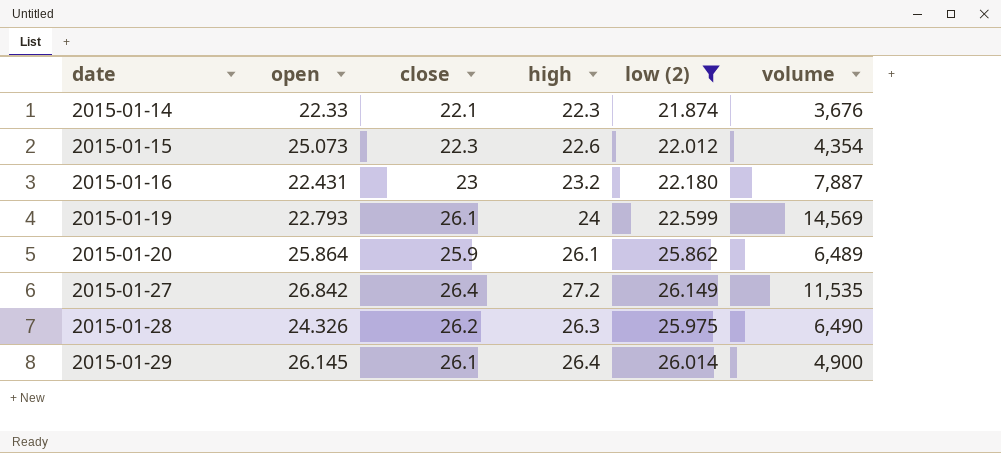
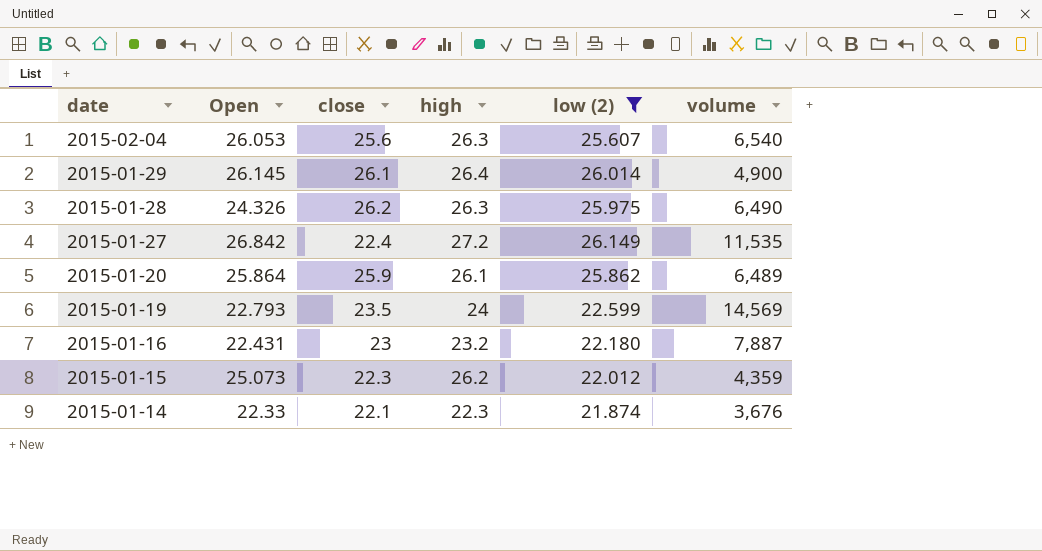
row order: date ascending -> date descending
column name: open -> Open
row 2015-02-04: none -> 26.053 | 25.6 | 26.3 | 25.607 | 6,540
2015-01-27 | close: 26.4 -> 22.4
2015-01-19 | close: 26.1 -> 23.5
2015-01-15 | high: 22.6 -> 26.2
2015-01-15 | volume: 4,354 -> 4,359

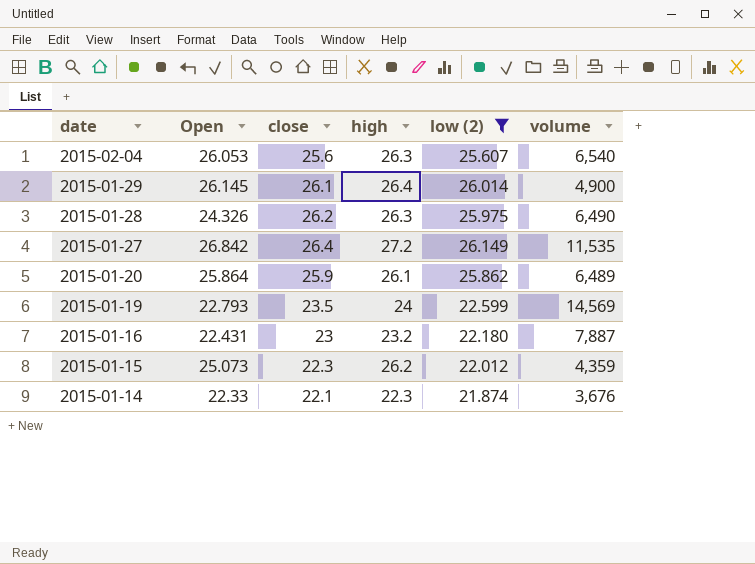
2015-01-27 | close: 22.4 -> 26.4

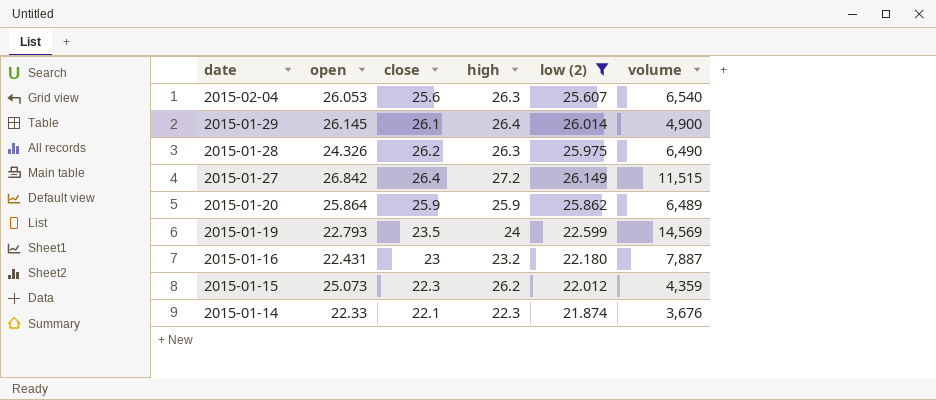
column name: Open -> open
2015-01-27 | volume: 11,535 -> 11,515
2015-01-20 | high: 26.1 -> 25.9

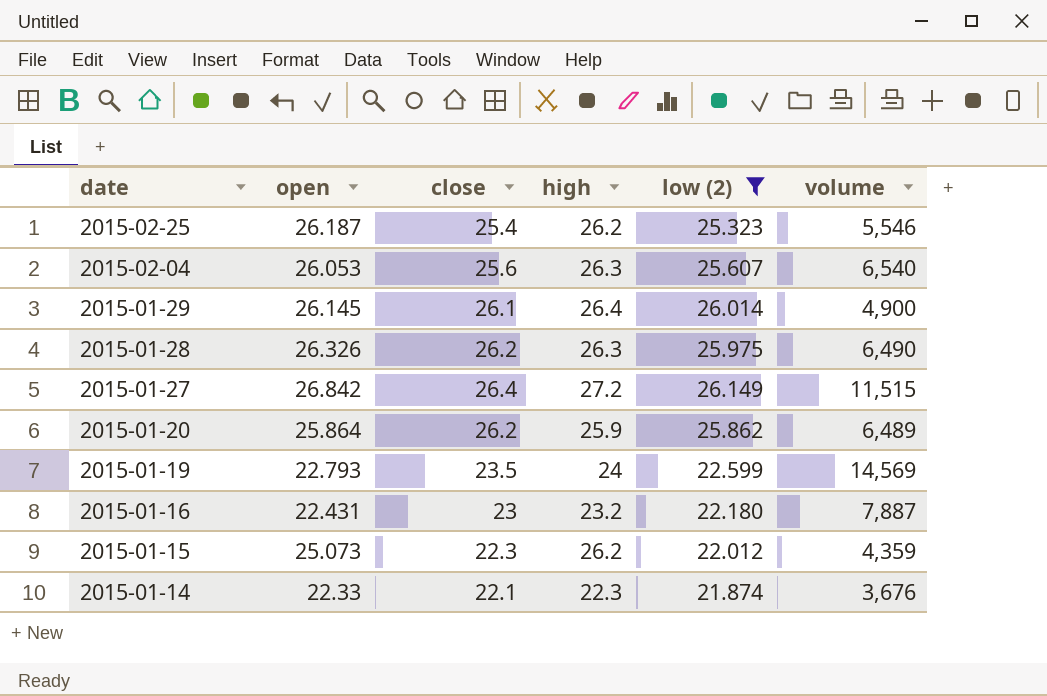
row 2015-02-25: none -> 26.187 | 25.4 | 26.2 | 25.323 | 5,546
2015-01-28 | open: 24.326 -> 26.326
2015-01-20 | close: 25.9 -> 26.2

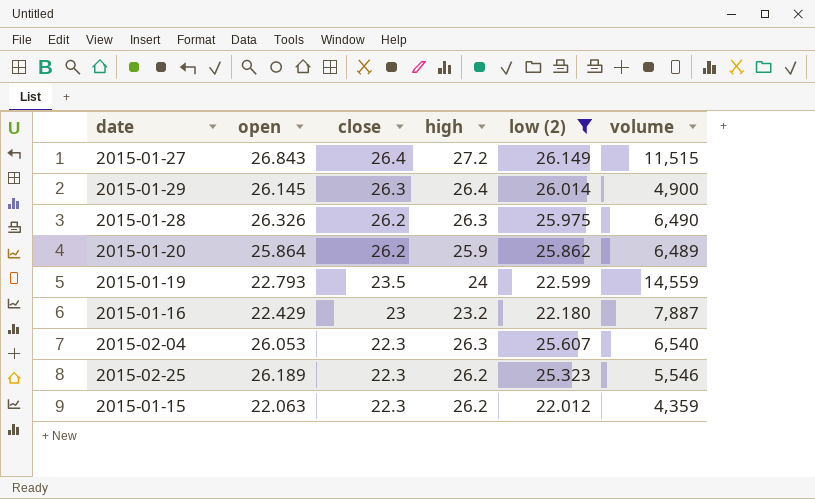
row order: date descending -> close descending
row 2015-01-14: 22.33 | 22.1 | 22.3 | 21.874 | 3,676 -> none
2015-01-27 | open: 26.842 -> 26.843
2015-01-29 | close: 26.1 -> 26.3
2015-01-19 | volume: 14,569 -> 14,559
2015-01-16 | open: 22.431 -> 22.429
2015-02-04 | close: 25.6 -> 22.3
2015-02-25 | open: 26.187 -> 26.189
2015-02-25 | close: 25.4 -> 22.3
2015-01-15 | open: 25.073 -> 22.063

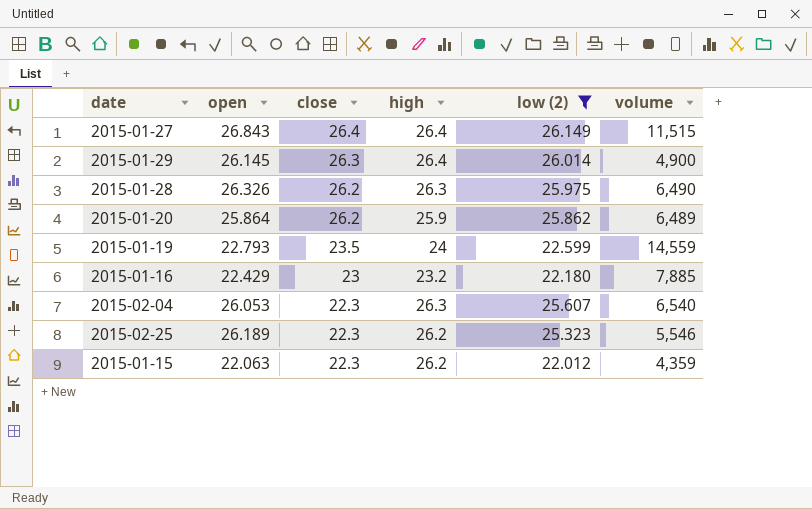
2015-01-27 | high: 27.2 -> 26.4
2015-01-16 | volume: 7,887 -> 7,885

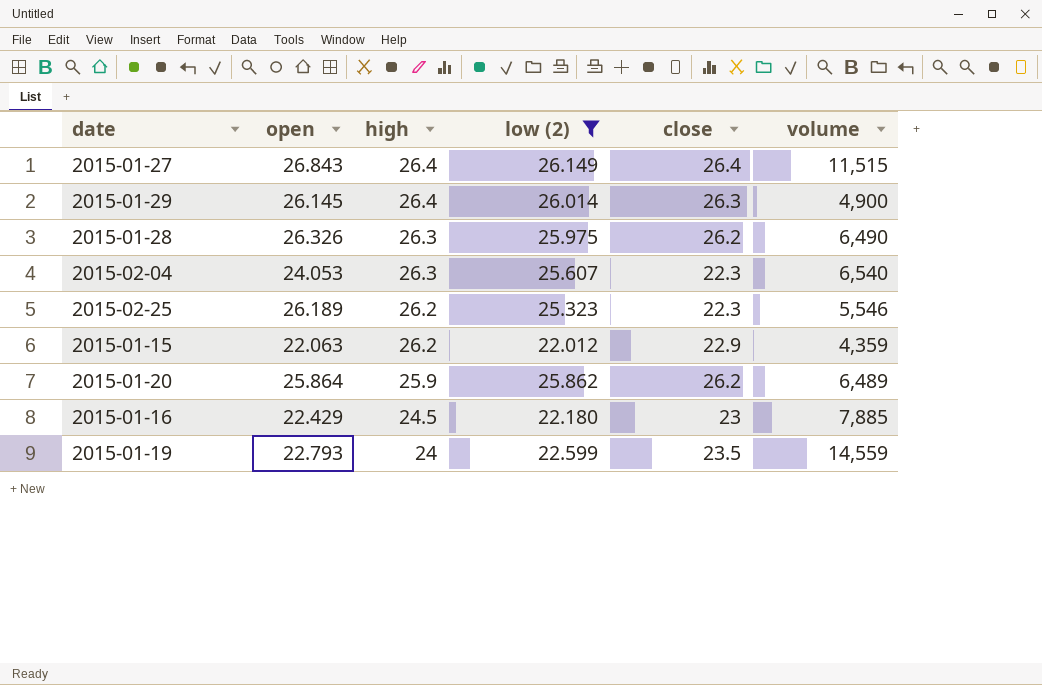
row order: close descending -> high descending
column close | position: 3 -> 5
2015-02-04 | open: 26.053 -> 24.053
2015-01-15 | close: 22.3 -> 22.9
2015-01-16 | high: 23.2 -> 24.5

